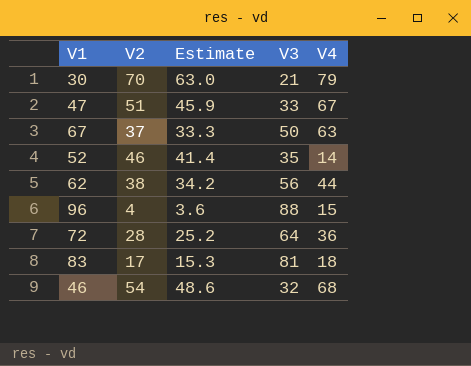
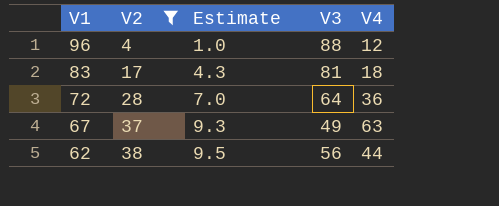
filter: none -> V2 <= 38
row order: none -> V1 descending
column Estimate | formula: [V2] * 0.9 -> [V2] * 0.25
96 | V4: 15 -> 12
67 | V3: 50 -> 49

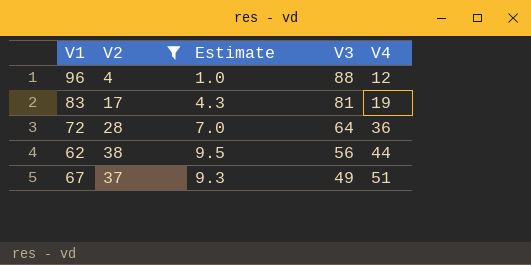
row order: V1 descending -> V3 descending
83 | V4: 18 -> 19
67 | V4: 63 -> 51

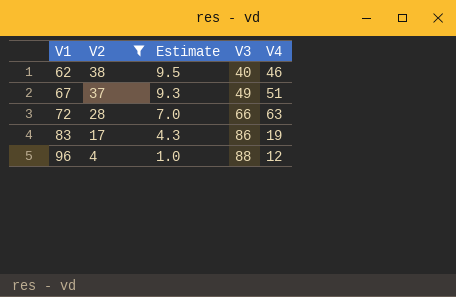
row order: V3 descending -> V1 ascending
62 | V3: 56 -> 40
62 | V4: 44 -> 46
72 | V3: 64 -> 66
72 | V4: 36 -> 63
83 | V3: 81 -> 86

